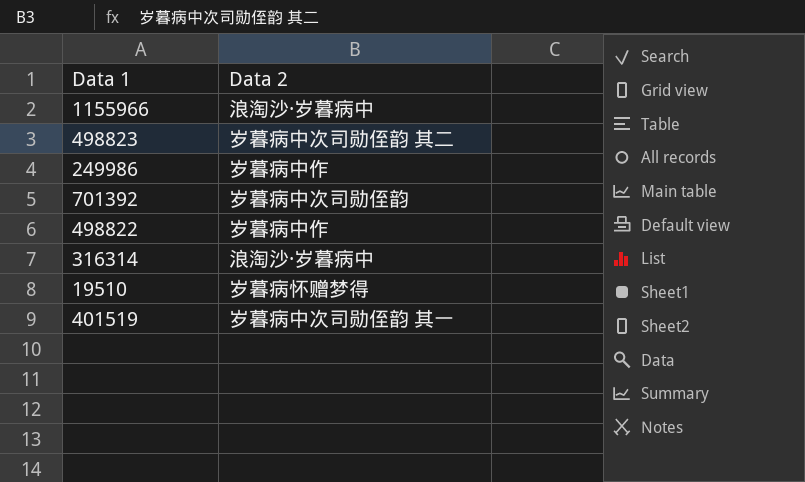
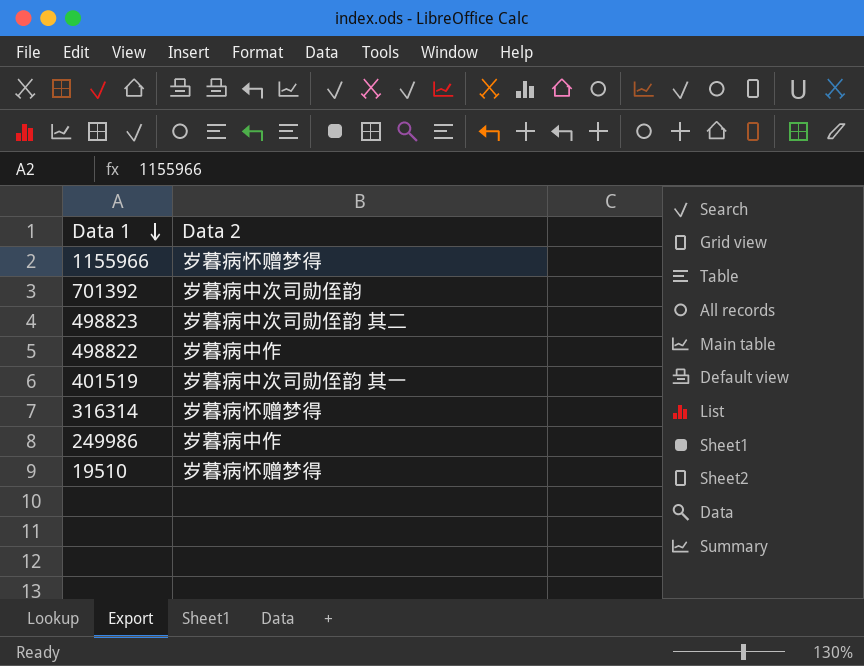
row order: none -> Data 1 descending
1155966 | Data 2: 浪淘沙·岁暮病中 -> 岁暮病怀赠梦得
316314 | Data 2: 浪淘沙·岁暮病中 -> 岁暮病怀赠梦得

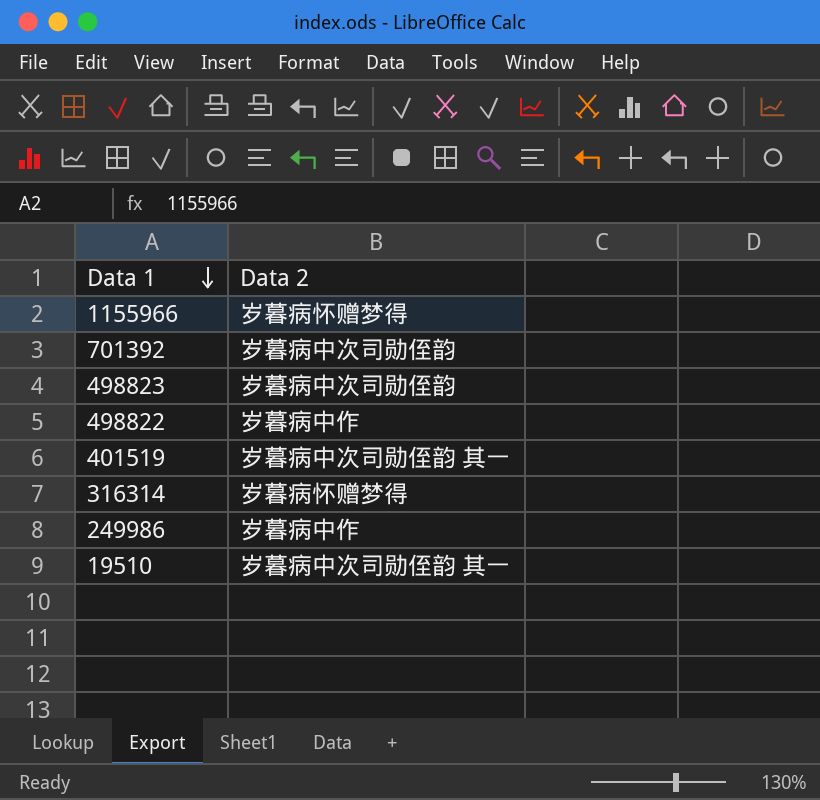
498823 | Data 2: 岁暮病中次司勋侄韵 其二 -> 岁暮病中次司勋侄韵
19510 | Data 2: 岁暮病怀赠梦得 -> 岁暮病中次司勋侄韵 其一

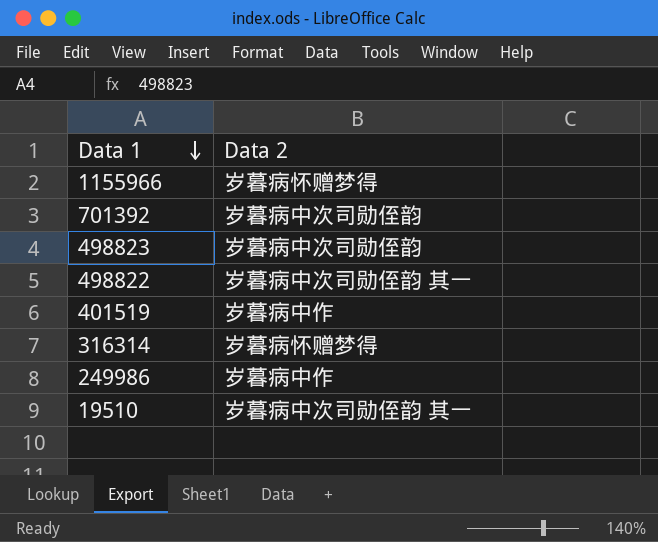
498822 | Data 2: 岁暮病中作 -> 岁暮病中次司勋侄韵 其一
401519 | Data 2: 岁暮病中次司勋侄韵 其一 -> 岁暮病中作

